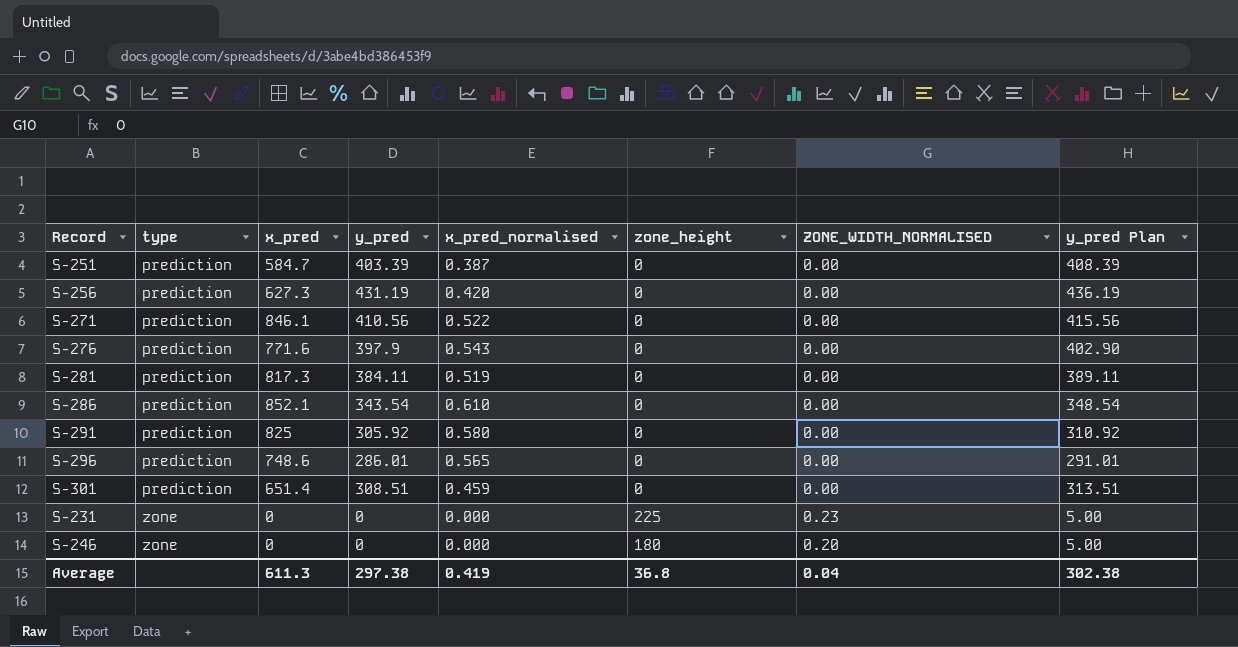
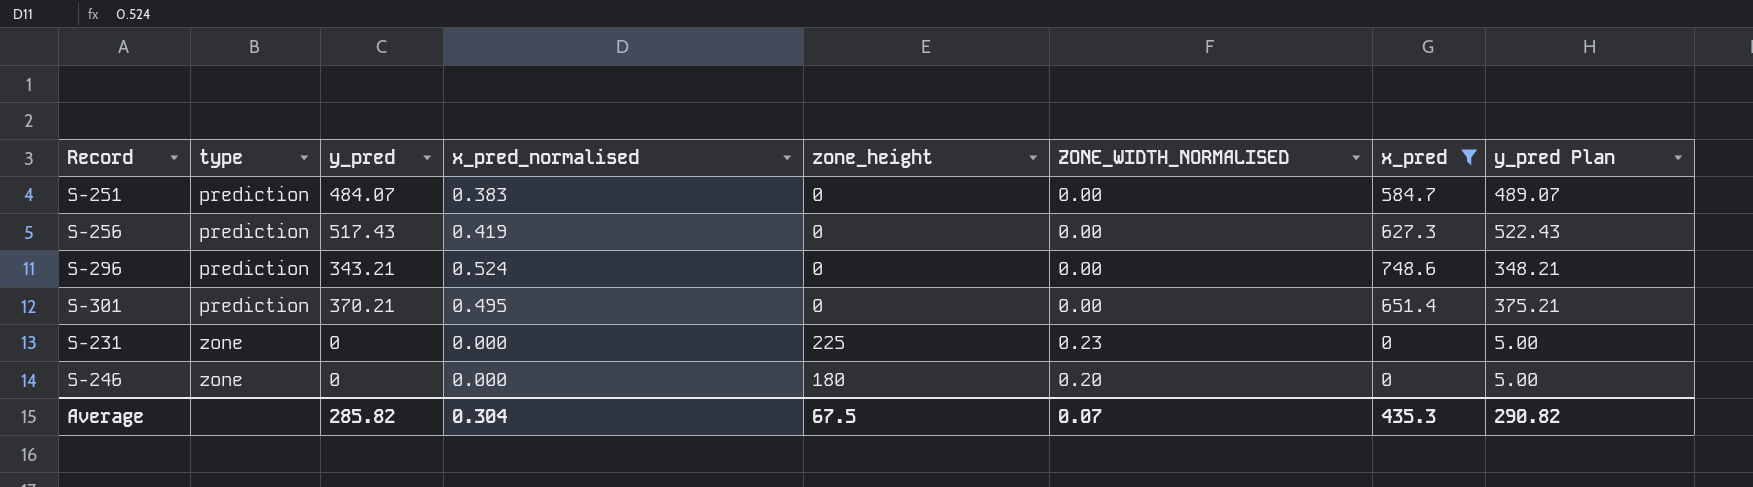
filter: none -> x_pred <= 748.6
column x_pred | position: 3 -> 7
S-251 | y_pred: 403.39 -> 484.07
S-251 | x_pred_normalised: 0.387 -> 0.383
S-251 | y_pred Plan: 408.39 -> 489.07
S-256 | y_pred: 431.19 -> 517.43
S-256 | x_pred_normalised: 0.420 -> 0.419
S-256 | y_pred Plan: 436.19 -> 522.43
S-296 | y_pred: 286.01 -> 343.21
S-296 | x_pred_normalised: 0.565 -> 0.524
S-296 | y_pred Plan: 291.01 -> 348.21
S-301 | y_pred: 308.51 -> 370.21
S-301 | x_pred_normalised: 0.459 -> 0.495
S-301 | y_pred Plan: 313.51 -> 375.21
Average | y_pred: 297.38 -> 285.82
Average | x_pred_normalised: 0.419 -> 0.304
Average | zone_height: 36.8 -> 67.5
Average | ZONE_WIDTH_NORMALISED: 0.04 -> 0.07
Average | x_pred: 611.3 -> 435.3
Average | y_pred Plan: 302.38 -> 290.82

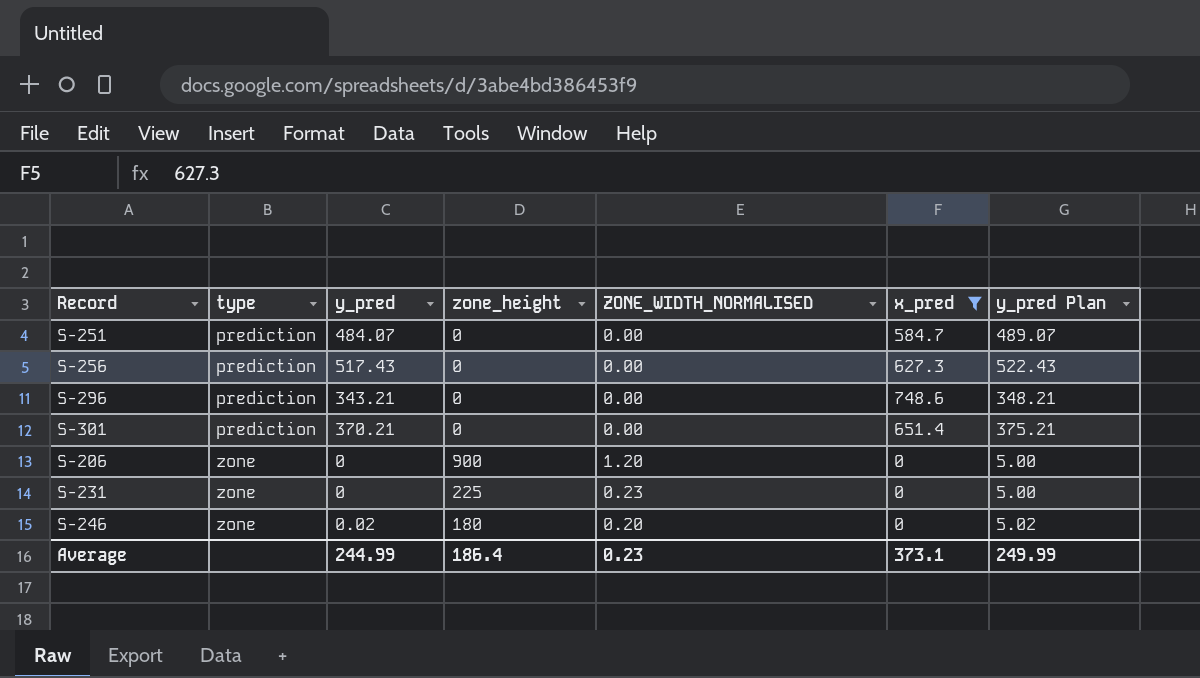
column x_pred_normalised | position: 4 -> none
row S-206: none -> zone | 0 | 900 | 1.20 | 0 | 5.00
S-246 | y_pred: 0 -> 0.02
S-246 | y_pred Plan: 5.00 -> 5.02
Average | y_pred: 285.82 -> 244.99
Average | zone_height: 67.5 -> 186.4
Average | ZONE_WIDTH_NORMALISED: 0.07 -> 0.23
Average | x_pred: 435.3 -> 373.1
Average | y_pred Plan: 290.82 -> 249.99

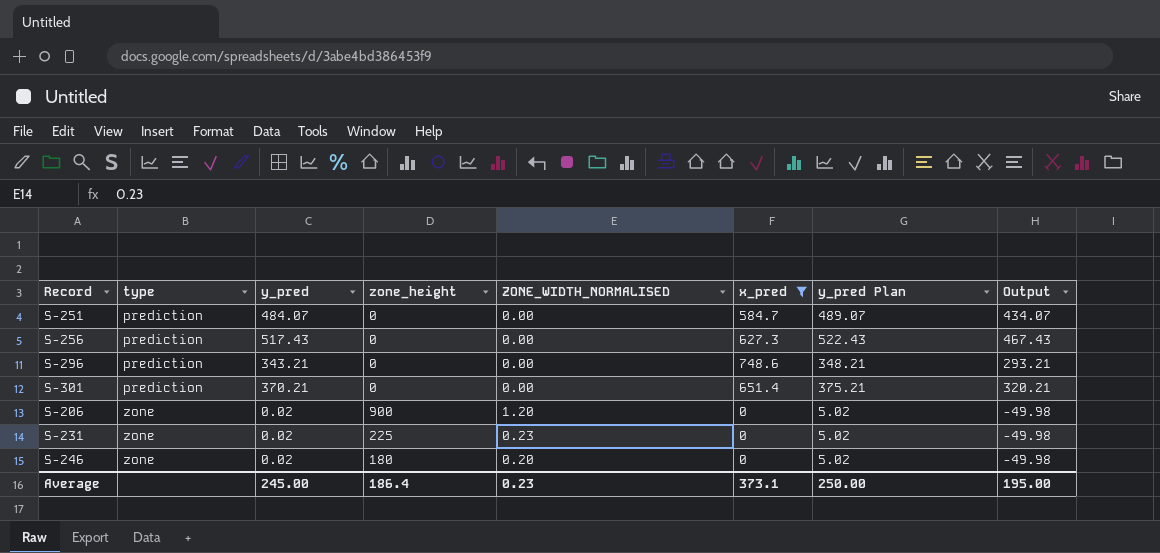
column Output | formula: none -> [y_pred] - 50
S-206 | y_pred: 0 -> 0.02
S-206 | y_pred Plan: 5.00 -> 5.02
S-231 | y_pred: 0 -> 0.02
S-231 | y_pred Plan: 5.00 -> 5.02
Average | y_pred: 244.99 -> 245.00
Average | y_pred Plan: 249.99 -> 250.00

